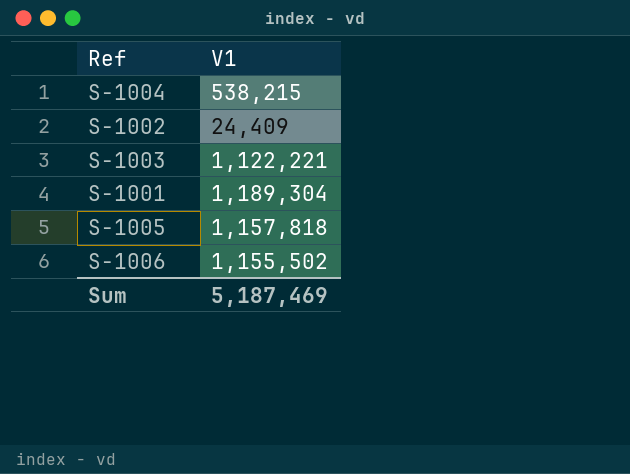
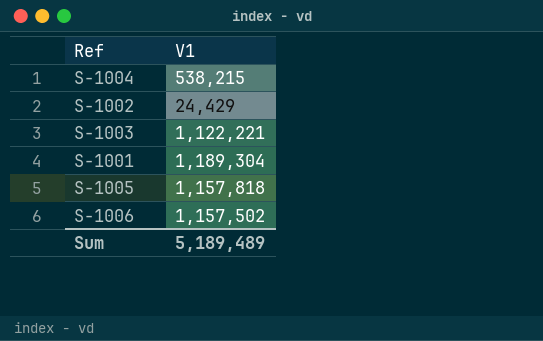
S-1002 | V1: 24,409 -> 24,429
S-1006 | V1: 1,155,502 -> 1,157,502
Sum | V1: 5,187,469 -> 5,189,489

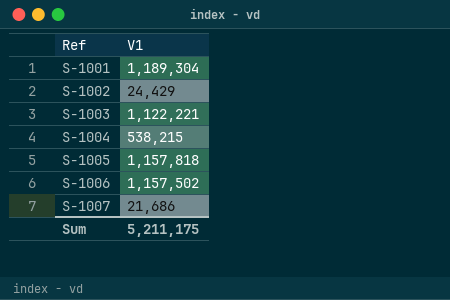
row order: none -> Ref ascending
row S-1007: none -> 21,686
Sum | V1: 5,189,489 -> 5,211,175

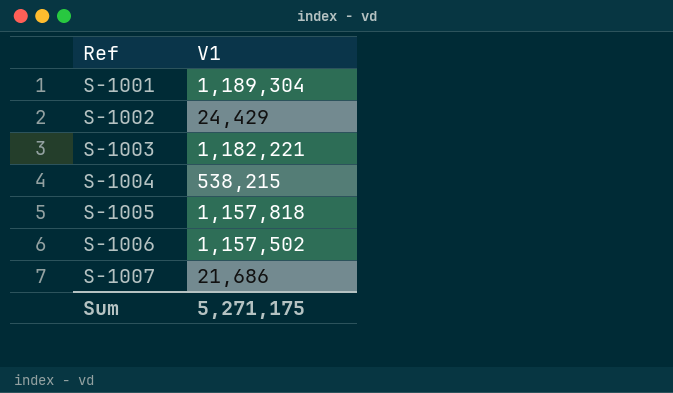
S-1003 | V1: 1,122,221 -> 1,182,221
Sum | V1: 5,211,175 -> 5,271,175

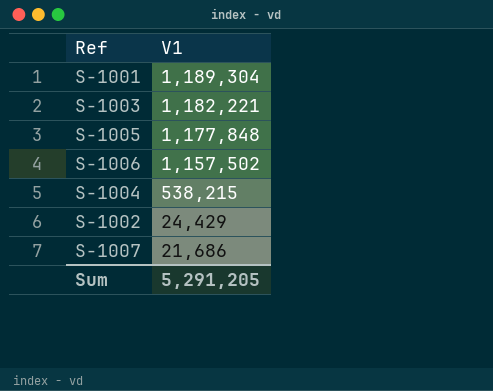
row order: Ref ascending -> V1 descending
S-1005 | V1: 1,157,818 -> 1,177,848
Sum | V1: 5,271,175 -> 5,291,205

